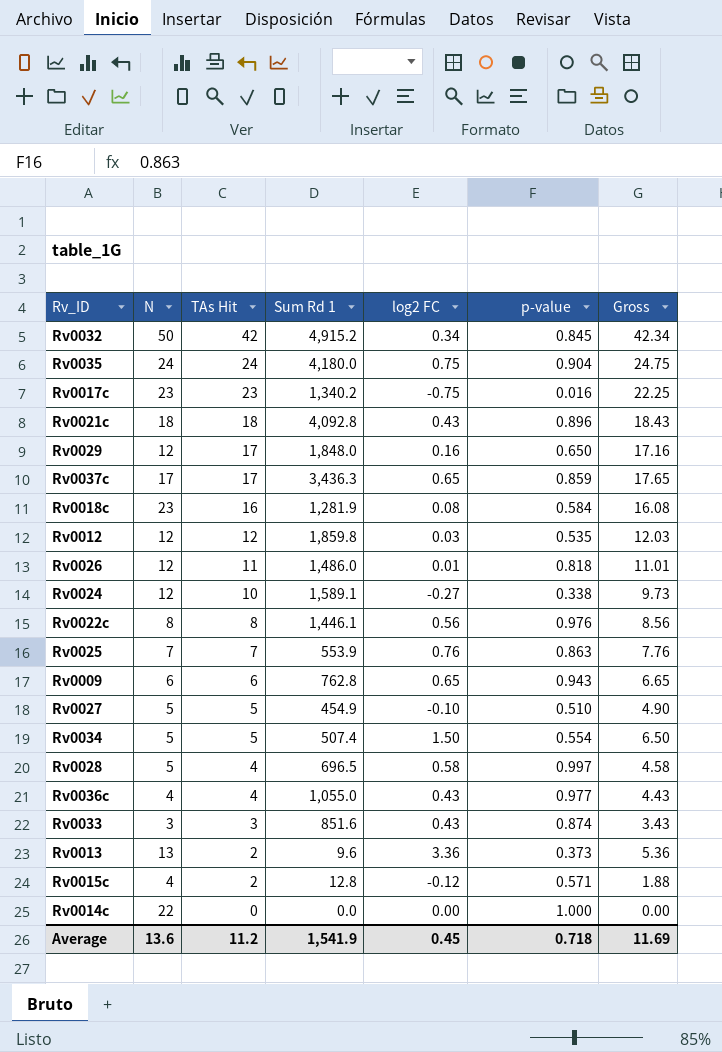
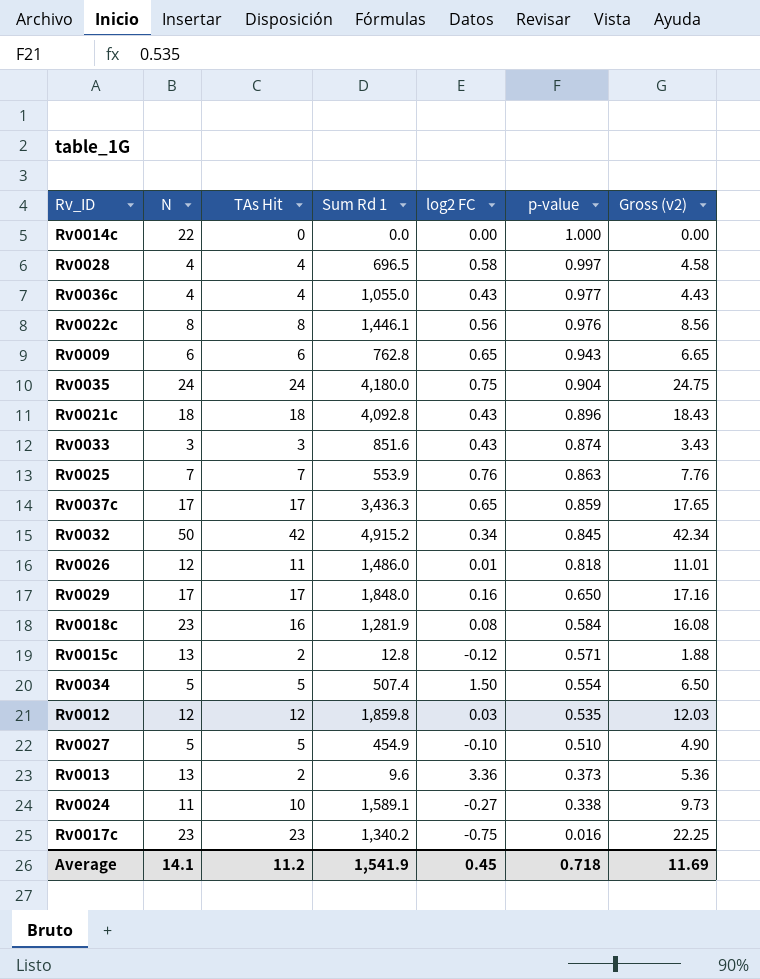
row order: TAs Hit descending -> p-value descending
column name: Gross -> Gross (v2)
Rv0028 | N: 5 -> 4
Rv0029 | N: 12 -> 17
Rv0015c | N: 4 -> 13
Rv0024 | N: 12 -> 11
Average | N: 13.6 -> 14.1

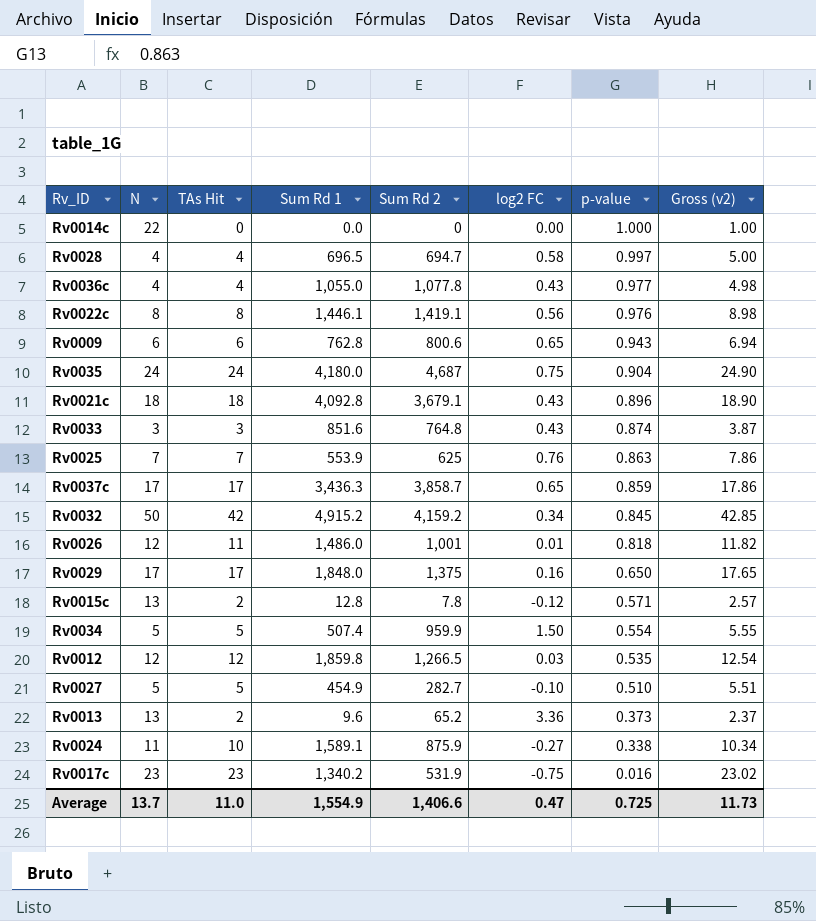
column Sum Rd 2 | position: none -> 5
column Gross (v2) | formula: [TAs Hit] + [log2 FC] -> [TAs Hit] + [p-value]
row Rv0018c: 23 | 16 | 1,281.9 | 0.08 | 0.584 | 16.08 -> none
Average | N: 14.1 -> 13.7
Average | TAs Hit: 11.2 -> 11.0
Average | Sum Rd 1: 1,541.9 -> 1,554.9
Average | log2 FC: 0.45 -> 0.47
Average | p-value: 0.718 -> 0.725
Average | Gross (v2): 11.69 -> 11.73

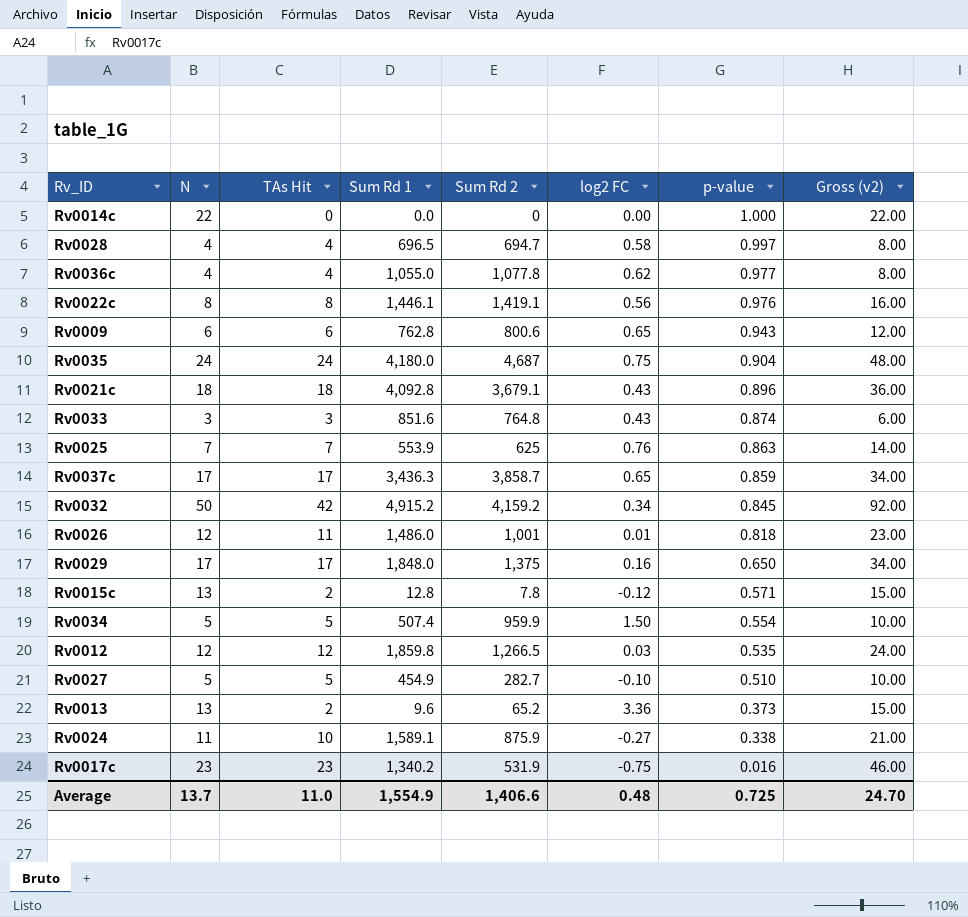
column Gross (v2) | formula: [TAs Hit] + [p-value] -> [N] + [TAs Hit]
Rv0036c | log2 FC: 0.43 -> 0.62
Average | log2 FC: 0.47 -> 0.48
Average | Gross (v2): 11.73 -> 24.70

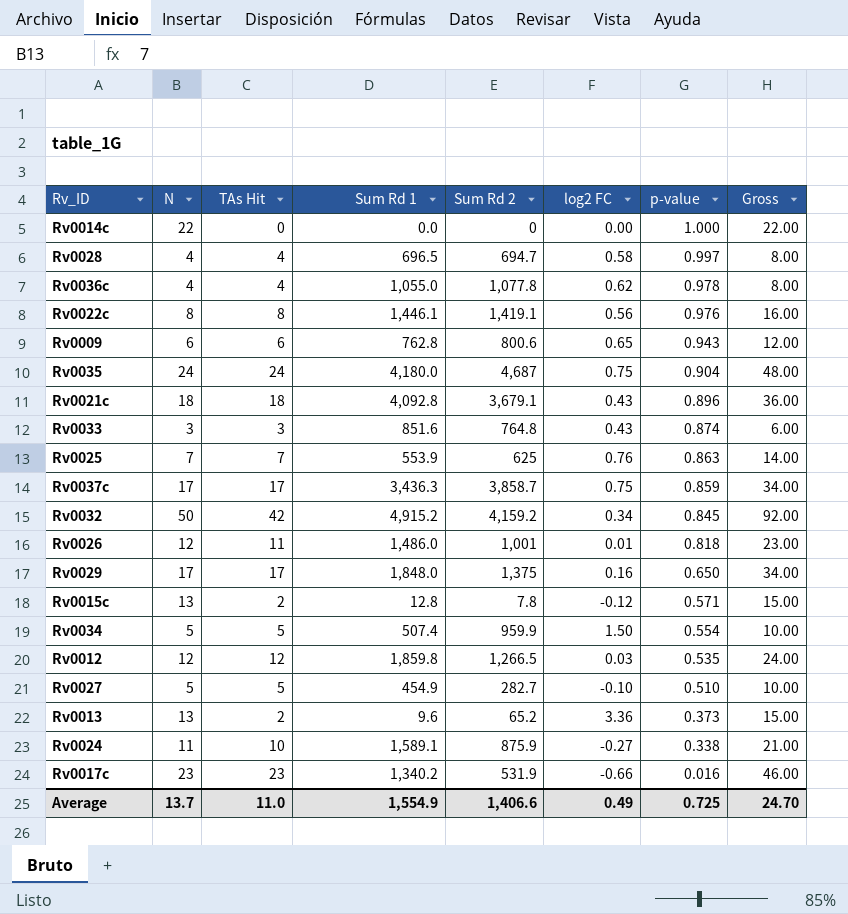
column name: Gross (v2) -> Gross
Rv0036c | p-value: 0.977 -> 0.978
Rv0037c | log2 FC: 0.65 -> 0.75
Rv0017c | log2 FC: -0.75 -> -0.66
Average | log2 FC: 0.48 -> 0.49

